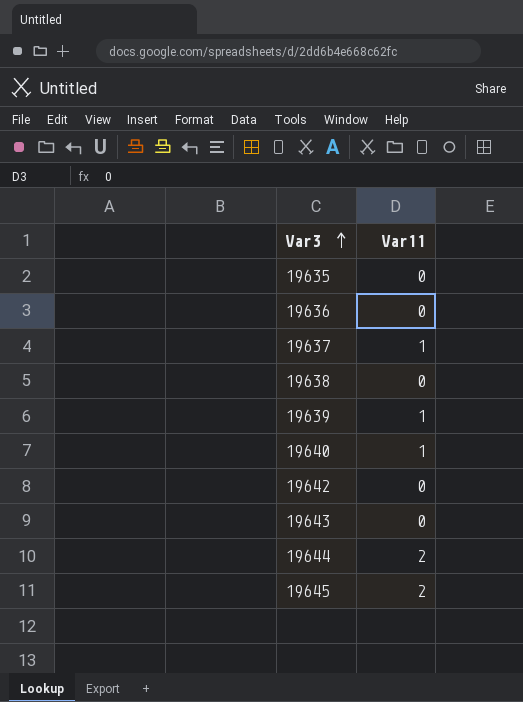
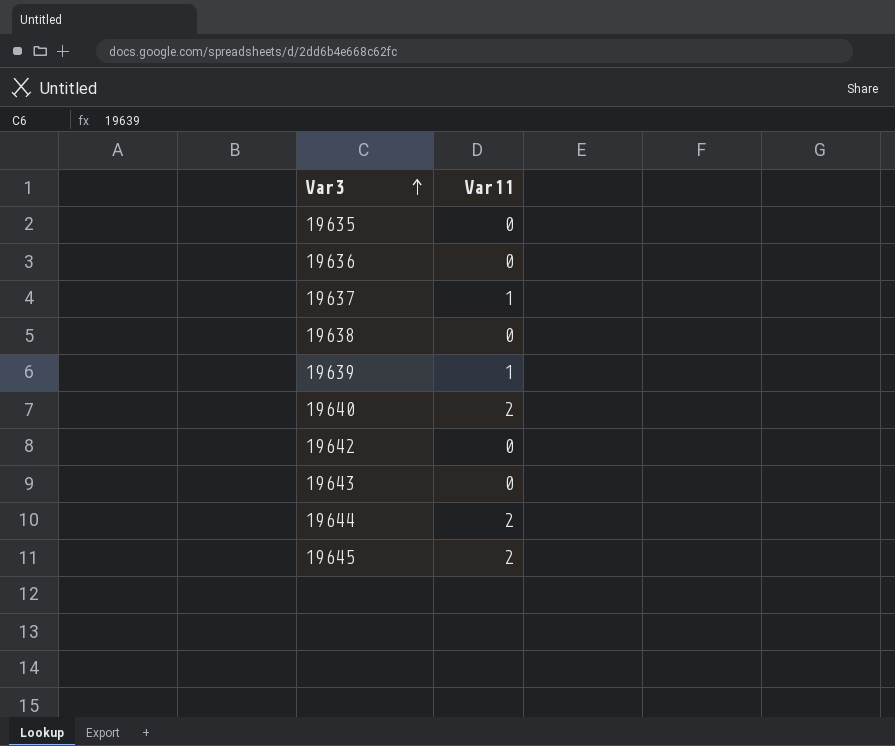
19640 | Var11: 1 -> 2

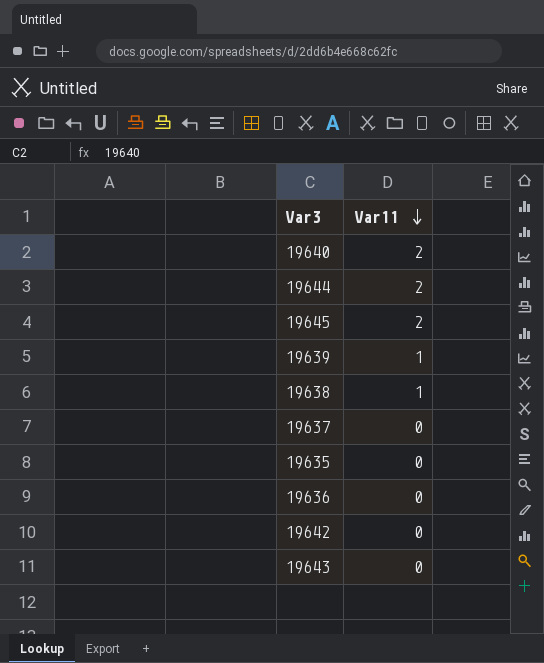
row order: Var3 ascending -> Var11 descending
19638 | Var11: 0 -> 1
19637 | Var11: 1 -> 0

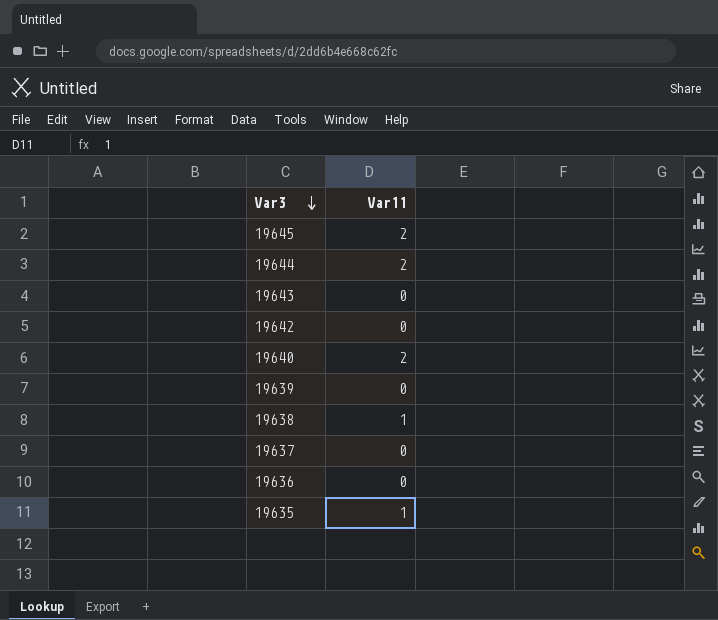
row order: Var11 descending -> Var3 descending
19639 | Var11: 1 -> 0
19635 | Var11: 0 -> 1

